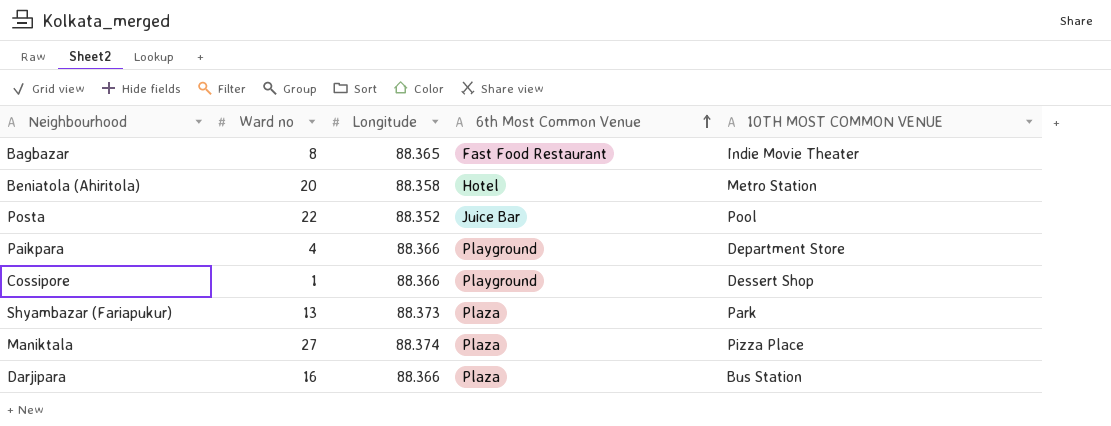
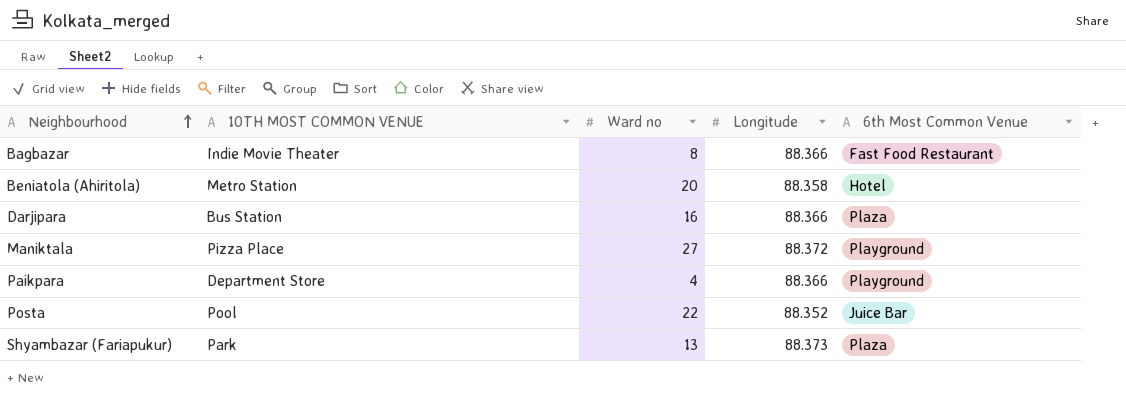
row order: 6th Most Common Venue ascending -> Neighbourhood ascending
column 10TH MOST COMMON VENUE | position: 5 -> 2
row Cossipore: 1 | 88.366 | Playground | Dessert Shop -> none
Bagbazar | Longitude: 88.365 -> 88.366
Maniktala | Longitude: 88.374 -> 88.372
Maniktala | 6th Most Common Venue: Plaza -> Playground

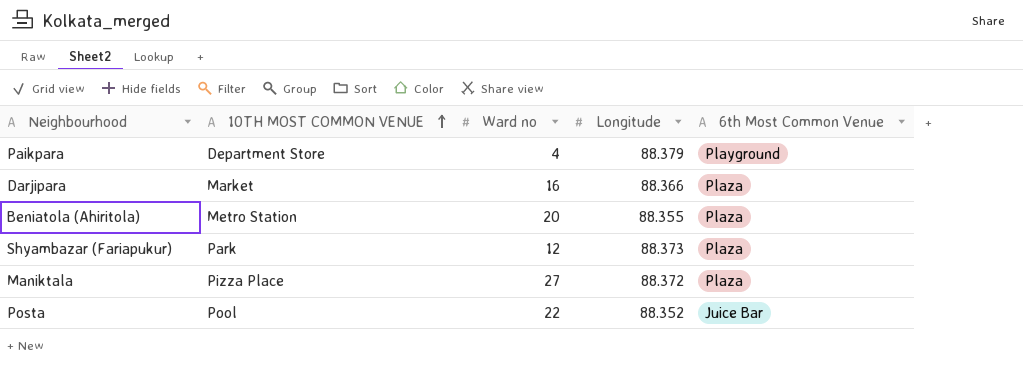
row order: Neighbourhood ascending -> 10TH MOST COMMON VENUE ascending
row Bagbazar: Indie Movie Theater | 8 | 88.366 | Fast Food Restaurant -> none
Paikpara | Longitude: 88.366 -> 88.379
Darjipara | 10TH MOST COMMON VENUE: Bus Station -> Market
Beniatola (Ahiritola) | Longitude: 88.358 -> 88.355
Beniatola (Ahiritola) | 6th Most Common Venue: Hotel -> Plaza
Shyambazar (Fariapukur) | Ward no: 13 -> 12
Maniktala | 6th Most Common Venue: Playground -> Plaza

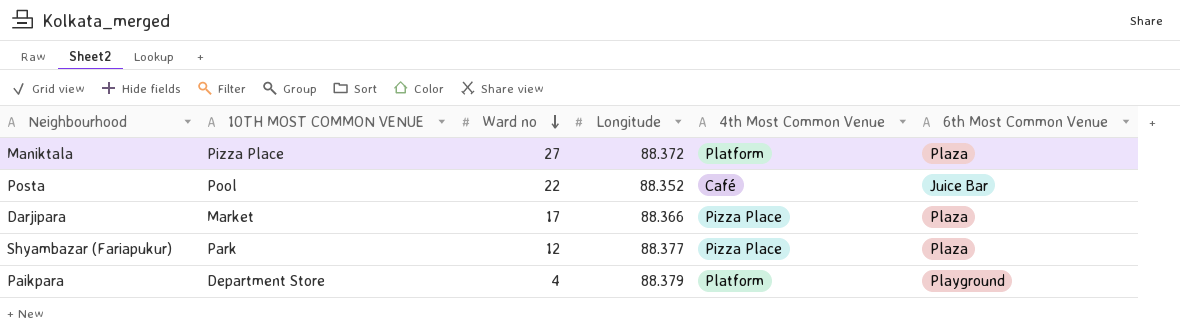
row order: 10TH MOST COMMON VENUE ascending -> Ward no descending
column 4th Most Common Venue | position: none -> 5
row Beniatola (Ahiritola): Metro Station | 20 | 88.355 | Plaza -> none
Darjipara | Ward no: 16 -> 17
Shyambazar (Fariapukur) | Longitude: 88.373 -> 88.377

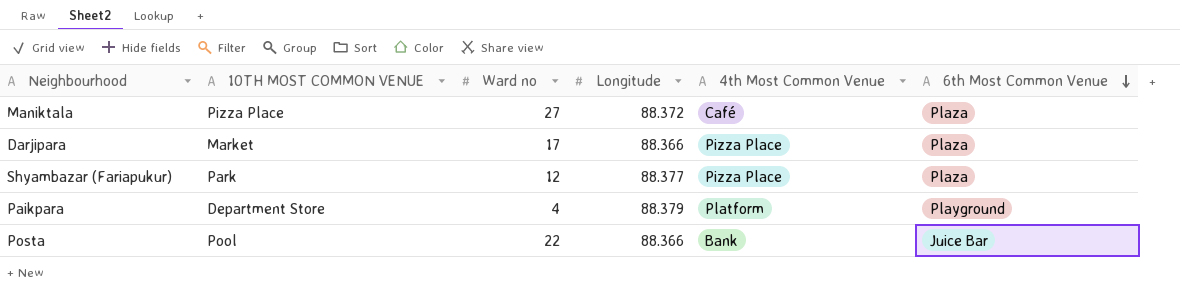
row order: Ward no descending -> 6th Most Common Venue descending
Maniktala | 4th Most Common Venue: Platform -> Café
Posta | Longitude: 88.352 -> 88.366
Posta | 4th Most Common Venue: Café -> Bank

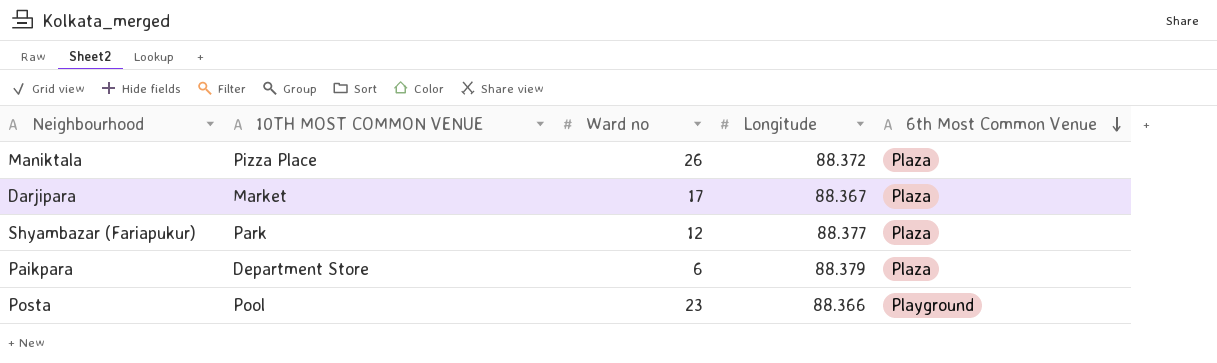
column 4th Most Common Venue | position: 5 -> none
Maniktala | Ward no: 27 -> 26
Darjipara | Longitude: 88.366 -> 88.367
Paikpara | Ward no: 4 -> 6
Paikpara | 6th Most Common Venue: Playground -> Plaza
Posta | Ward no: 22 -> 23
Posta | 6th Most Common Venue: Juice Bar -> Playground

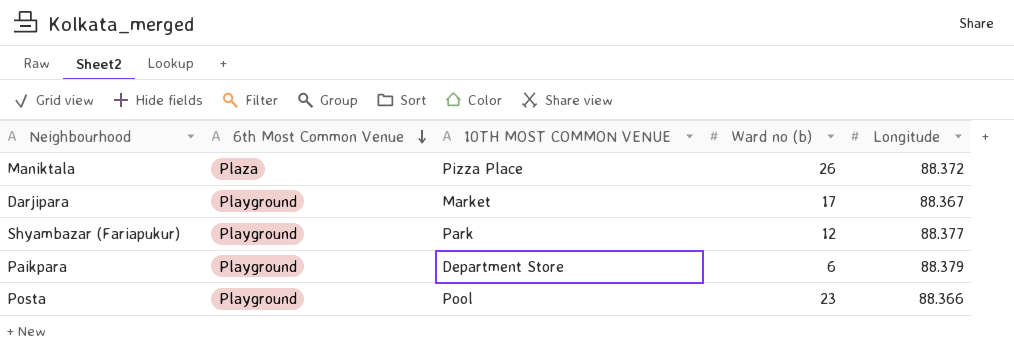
column 6th Most Common Venue | position: 5 -> 2
column name: Ward no -> Ward no (b)
Darjipara | 6th Most Common Venue: Plaza -> Playground
Shyambazar (Fariapukur) | 6th Most Common Venue: Plaza -> Playground
Paikpara | 6th Most Common Venue: Plaza -> Playground

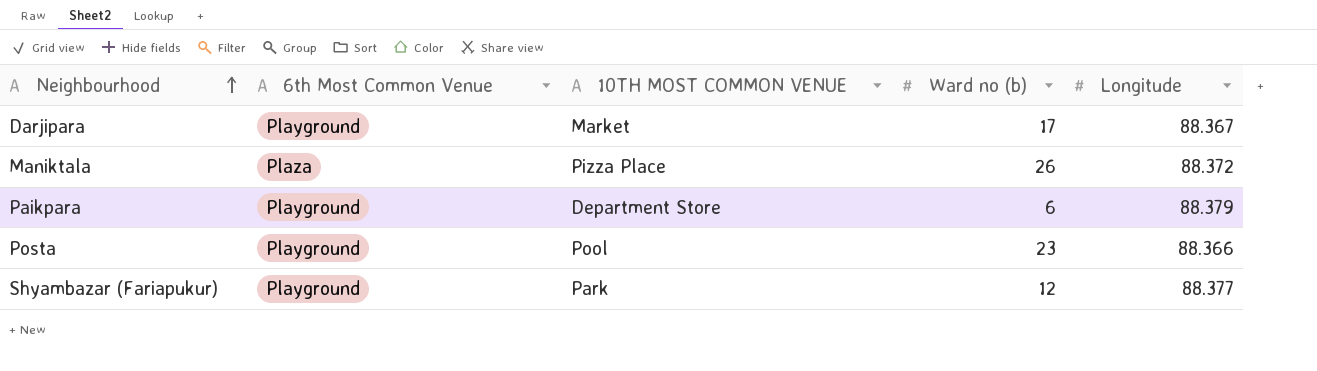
row order: 6th Most Common Venue descending -> Neighbourhood ascending

